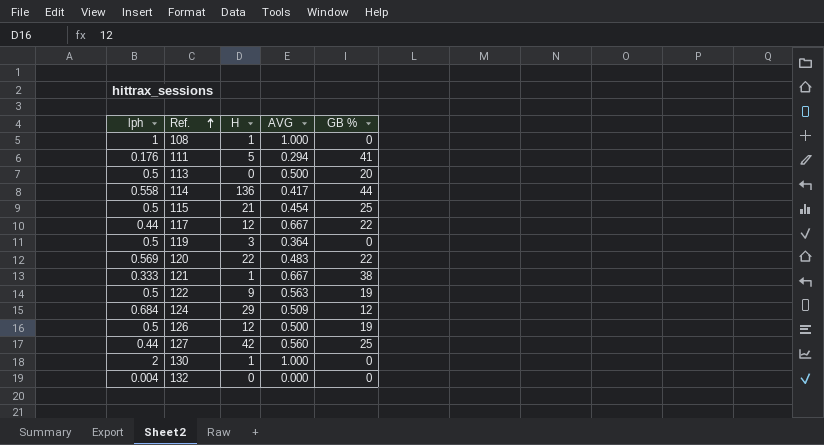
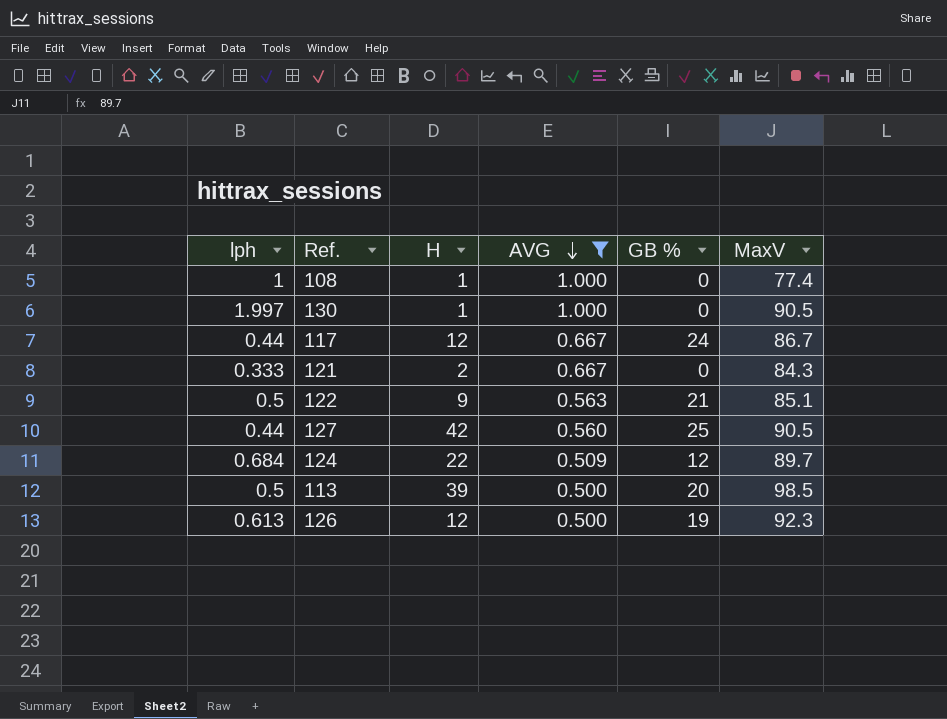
filter: none -> AVG >= 0.500
row order: Ref. ascending -> AVG descending
column MaxV | position: none -> 6
130 | lph: 2 -> 1.997
117 | GB %: 22 -> 24
121 | H: 1 -> 2
121 | GB %: 38 -> 0
122 | GB %: 19 -> 21
124 | H: 29 -> 22
113 | H: 0 -> 39
126 | lph: 0.5 -> 0.613

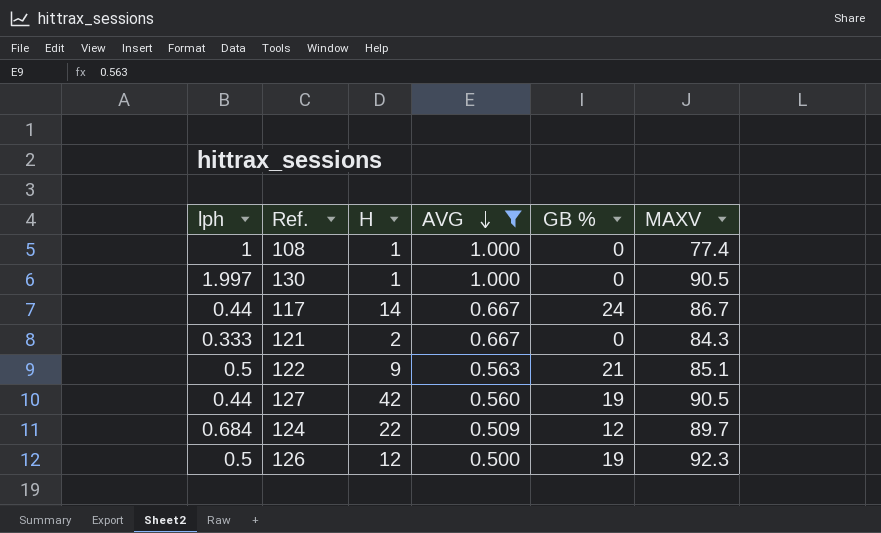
column name: MaxV -> MAXV
row 113: 0.5 | 39 | 0.500 | 20 | 98.5 -> none
117 | H: 12 -> 14
127 | GB %: 25 -> 19
126 | lph: 0.613 -> 0.5

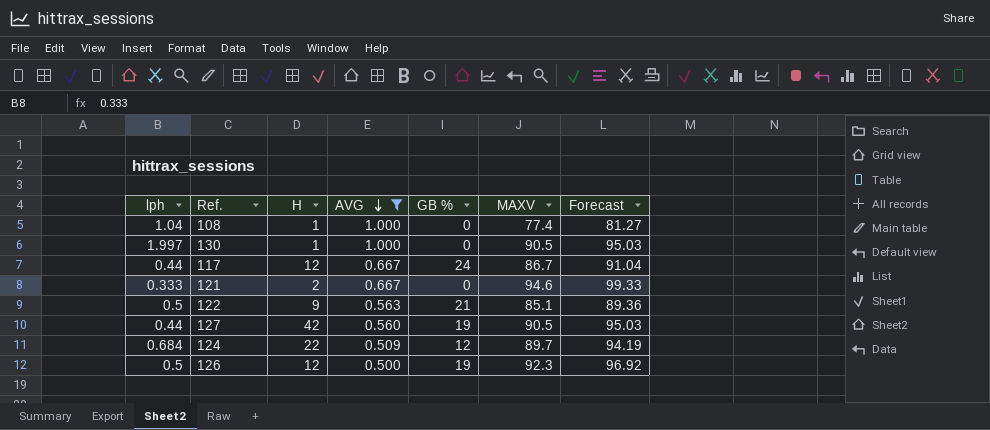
column Forecast | formula: none -> [MAXV] * 1.05
108 | lph: 1 -> 1.04
117 | H: 14 -> 12
121 | MAXV: 84.3 -> 94.6

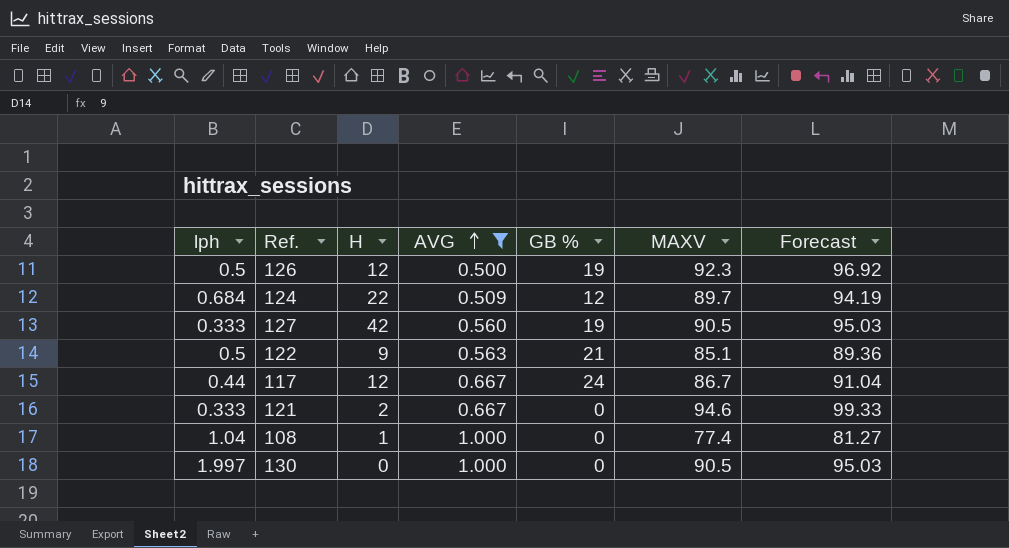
row order: AVG descending -> AVG ascending
127 | lph: 0.44 -> 0.333
130 | H: 1 -> 0

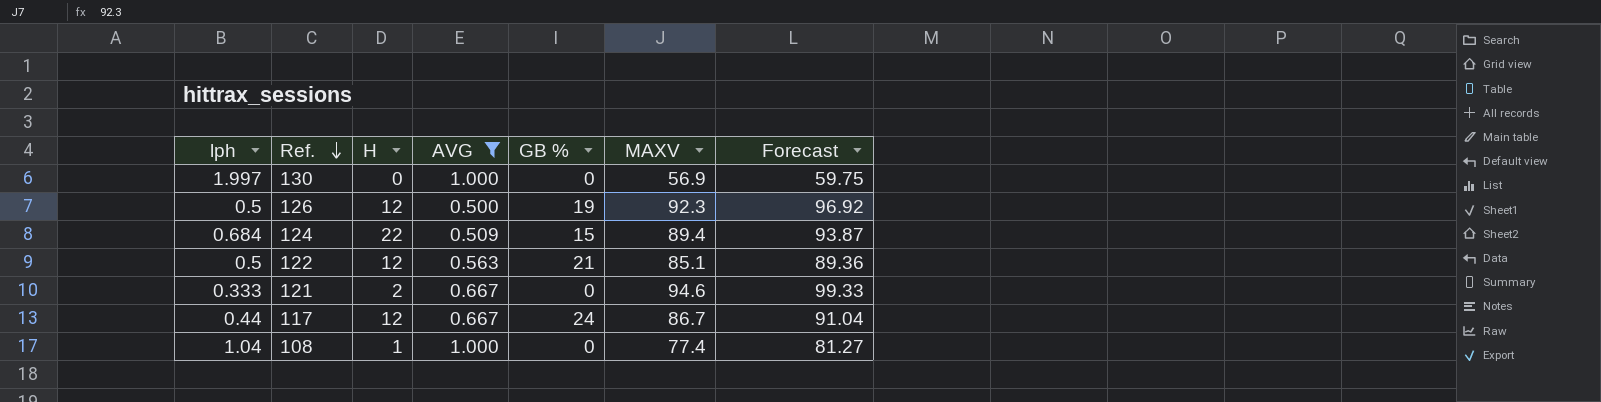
row order: AVG ascending -> Ref. descending
row 127: 0.333 | 42 | 0.560 | 19 | 90.5 | 95.03 -> none
130 | MAXV: 90.5 -> 56.9
130 | Forecast: 95.03 -> 59.75
124 | GB %: 12 -> 15
124 | MAXV: 89.7 -> 89.4
124 | Forecast: 94.19 -> 93.87
122 | H: 9 -> 12

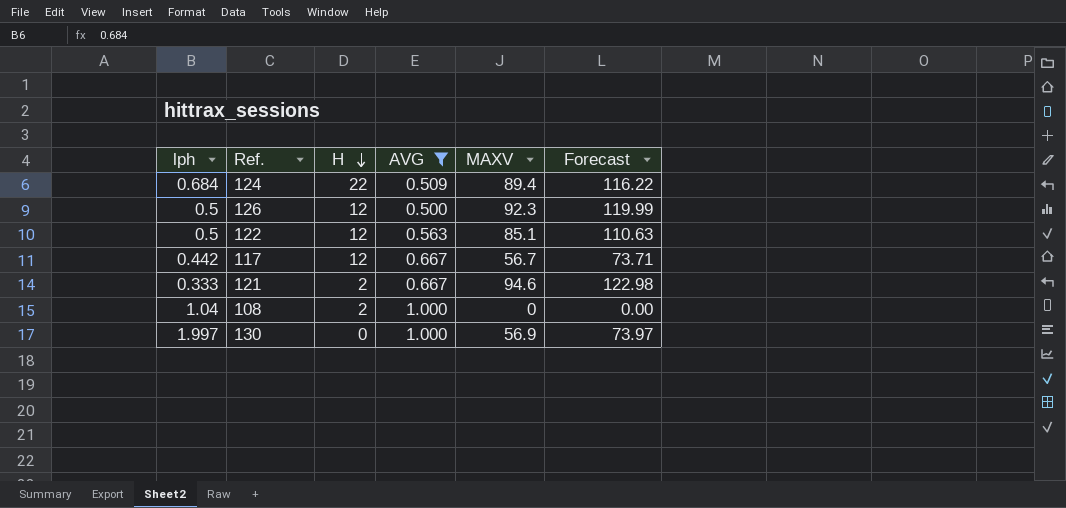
row order: Ref. descending -> H descending
column GB % | position: 5 -> none
column Forecast | formula: [MAXV] * 1.05 -> [MAXV] * 1.3
117 | lph: 0.44 -> 0.442
117 | MAXV: 86.7 -> 56.7
108 | H: 1 -> 2
108 | MAXV: 77.4 -> 0

